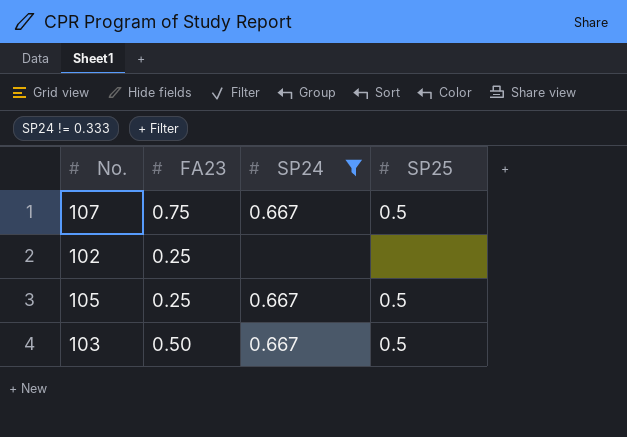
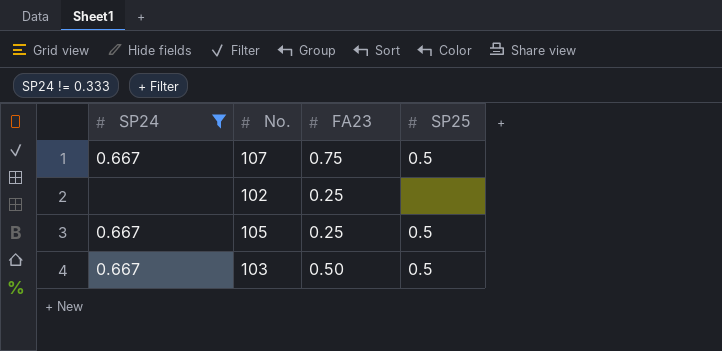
column SP24 | position: 3 -> 1

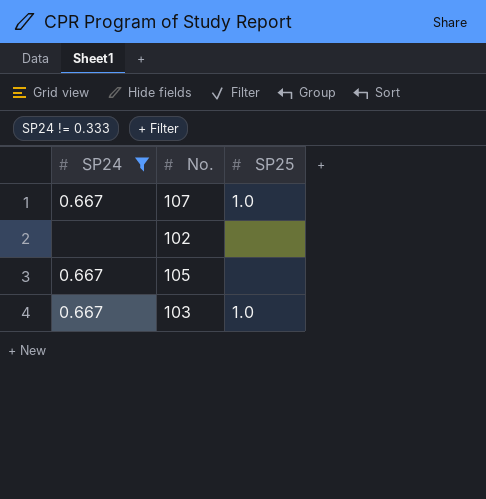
column FA23 | position: 3 -> none
107 | SP25: 0.5 -> 1.0
105 | SP25: 0.5 -> none
103 | SP25: 0.5 -> 1.0

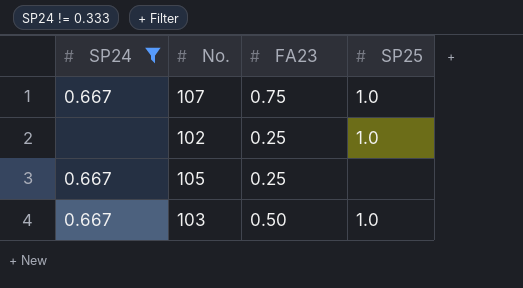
column FA23 | position: none -> 3
102 | SP25: none -> 1.0

